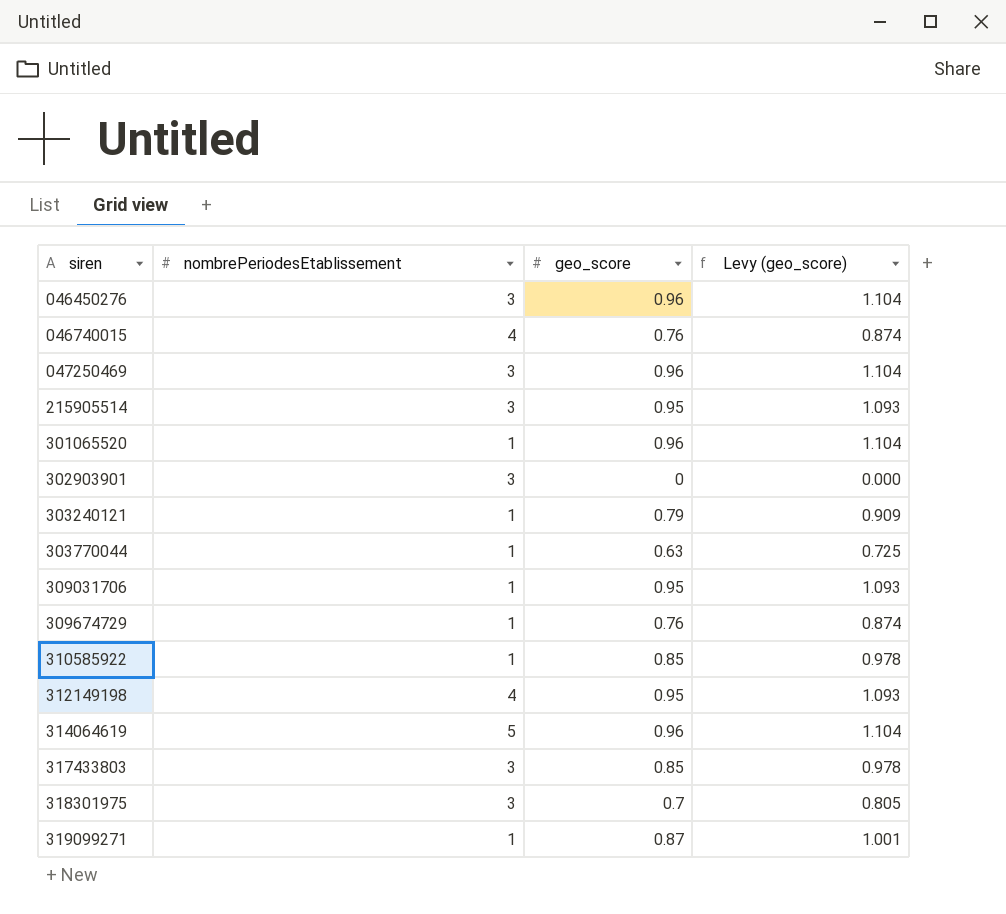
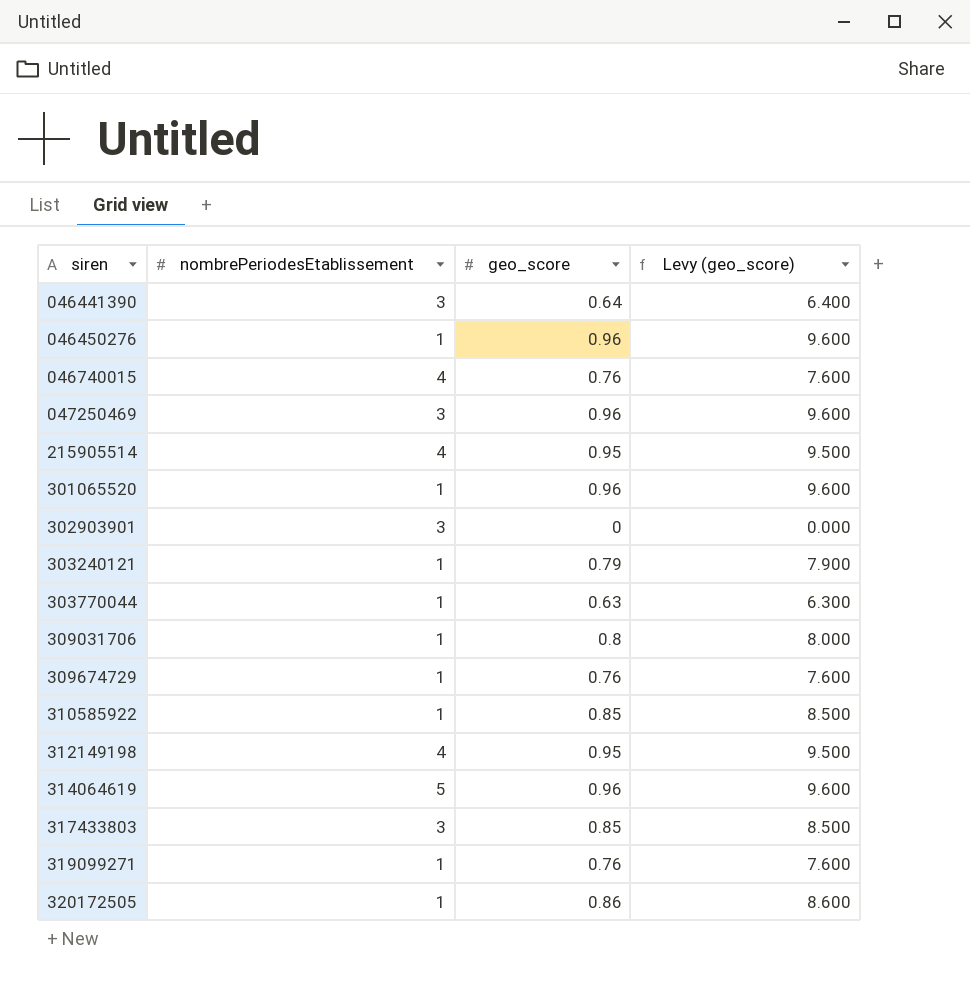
column Levy (geo_score) | formula: [geo_score] * 1.15 -> [geo_score] * 10
row 318301975: 3 | 0.7 | 0.805 -> none
row 046441390: none -> 3 | 0.64 | 6.400
046450276 | nombrePeriodesEtablissement: 3 -> 1
215905514 | nombrePeriodesEtablissement: 3 -> 4
309031706 | geo_score: 0.95 -> 0.8
319099271 | geo_score: 0.87 -> 0.76
row 320172505: none -> 1 | 0.86 | 8.600

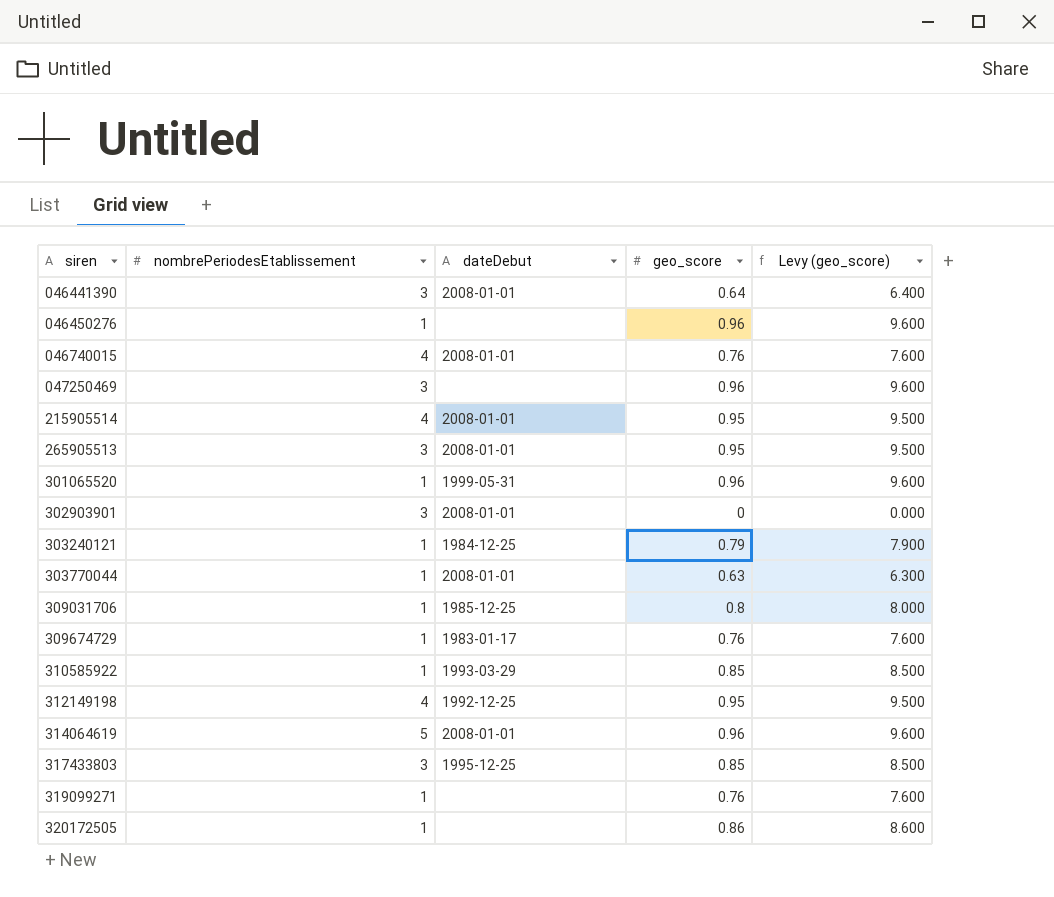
column dateDebut | position: none -> 3
row 265905513: none -> 3 | 2008-01-01 | 0.95 | 9.500

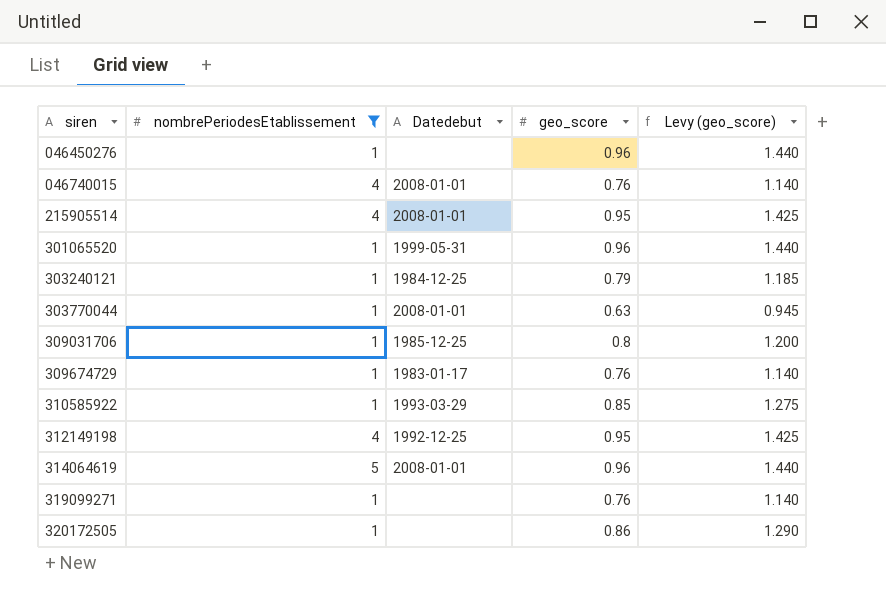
filter: none -> nombrePeriodesEtablissement != 3
column name: dateDebut -> Datedebut
column Levy (geo_score) | formula: [geo_score] * 10 -> [geo_score] * 1.5

